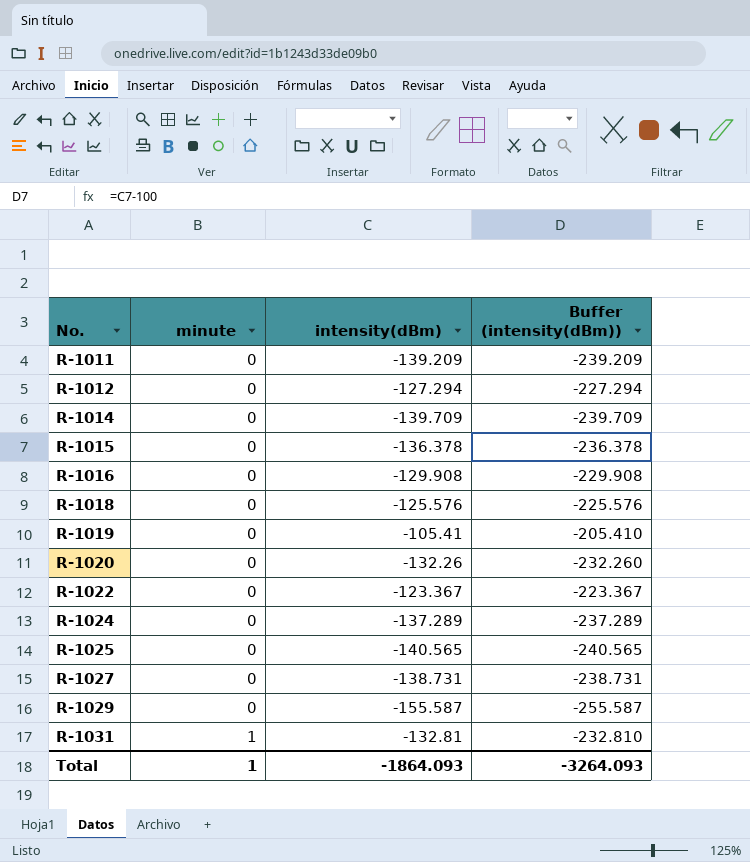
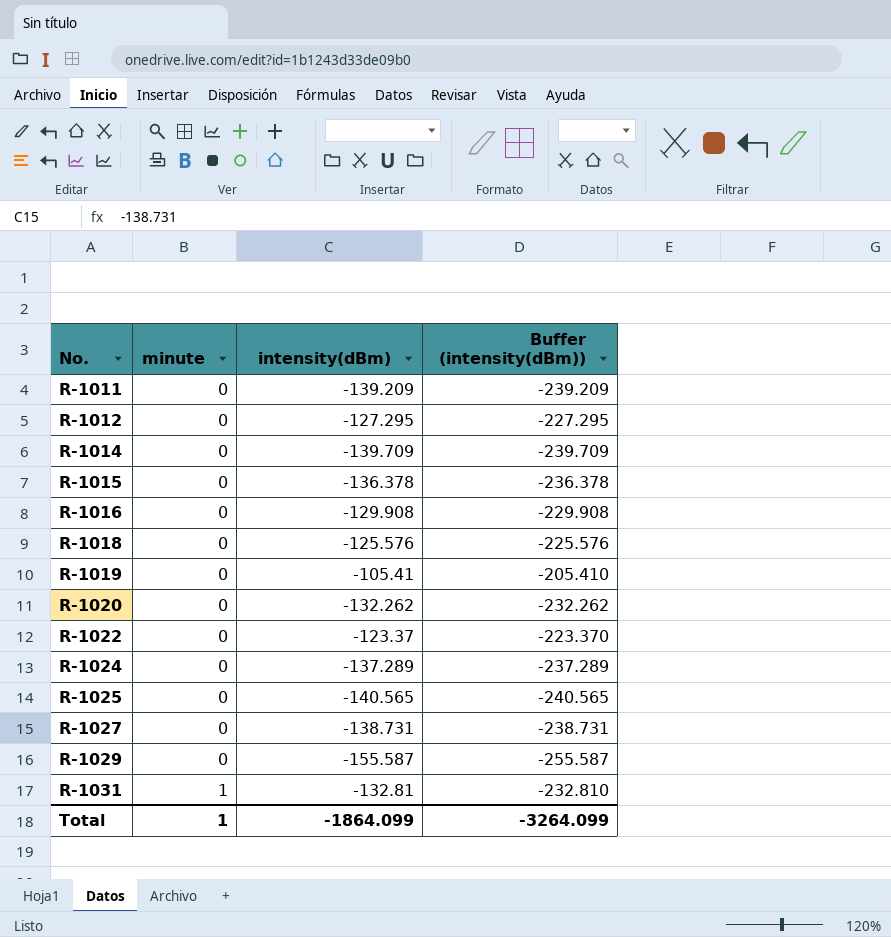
R-1012 | intensity(dBm): -127.294 -> -127.295
R-1012 | Buffer (intensity(dBm)): -227.294 -> -227.295
R-1020 | intensity(dBm): -132.26 -> -132.262
R-1020 | Buffer (intensity(dBm)): -232.260 -> -232.262
R-1022 | intensity(dBm): -123.367 -> -123.37
R-1022 | Buffer (intensity(dBm)): -223.367 -> -223.370
Total | intensity(dBm): -1864.093 -> -1864.099
Total | Buffer (intensity(dBm)): -3264.093 -> -3264.099

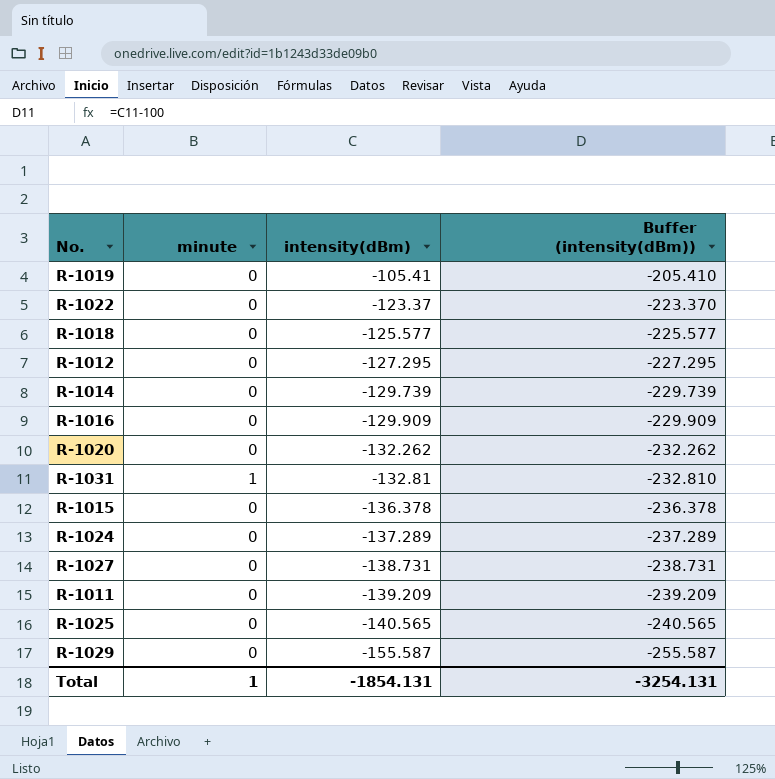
row order: No. ascending -> intensity(dBm) descending
R-1018 | intensity(dBm): -125.576 -> -125.577
R-1018 | Buffer (intensity(dBm)): -225.576 -> -225.577
R-1014 | intensity(dBm): -139.709 -> -129.739
R-1014 | Buffer (intensity(dBm)): -239.709 -> -229.739
R-1016 | intensity(dBm): -129.908 -> -129.909
R-1016 | Buffer (intensity(dBm)): -229.908 -> -229.909
Total | intensity(dBm): -1864.099 -> -1854.131
Total | Buffer (intensity(dBm)): -3264.099 -> -3254.131

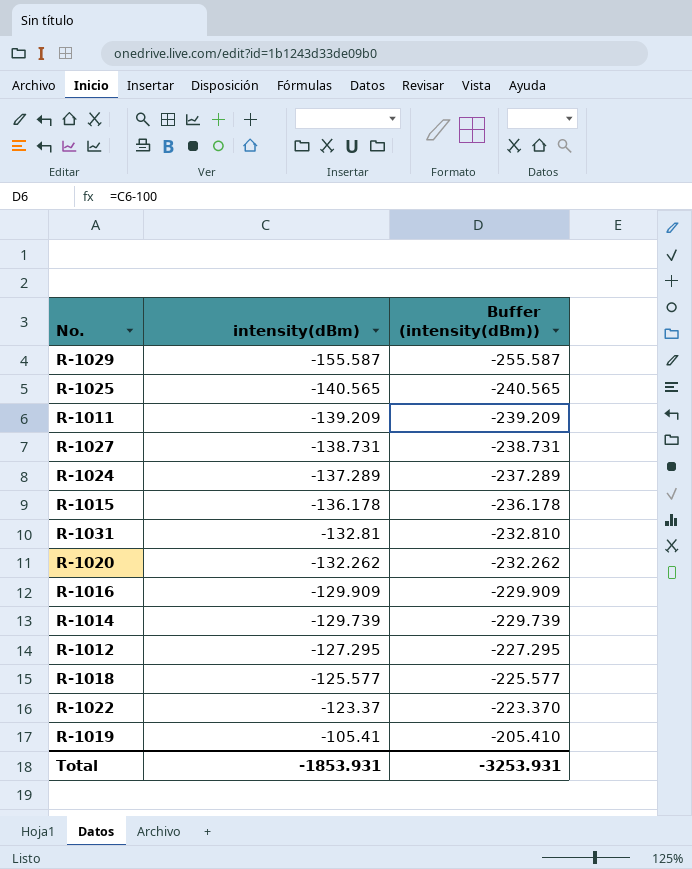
row order: intensity(dBm) descending -> intensity(dBm) ascending
column minute | position: 2 -> none
R-1015 | intensity(dBm): -136.378 -> -136.178
R-1015 | Buffer (intensity(dBm)): -236.378 -> -236.178
Total | intensity(dBm): -1854.131 -> -1853.931
Total | Buffer (intensity(dBm)): -3254.131 -> -3253.931

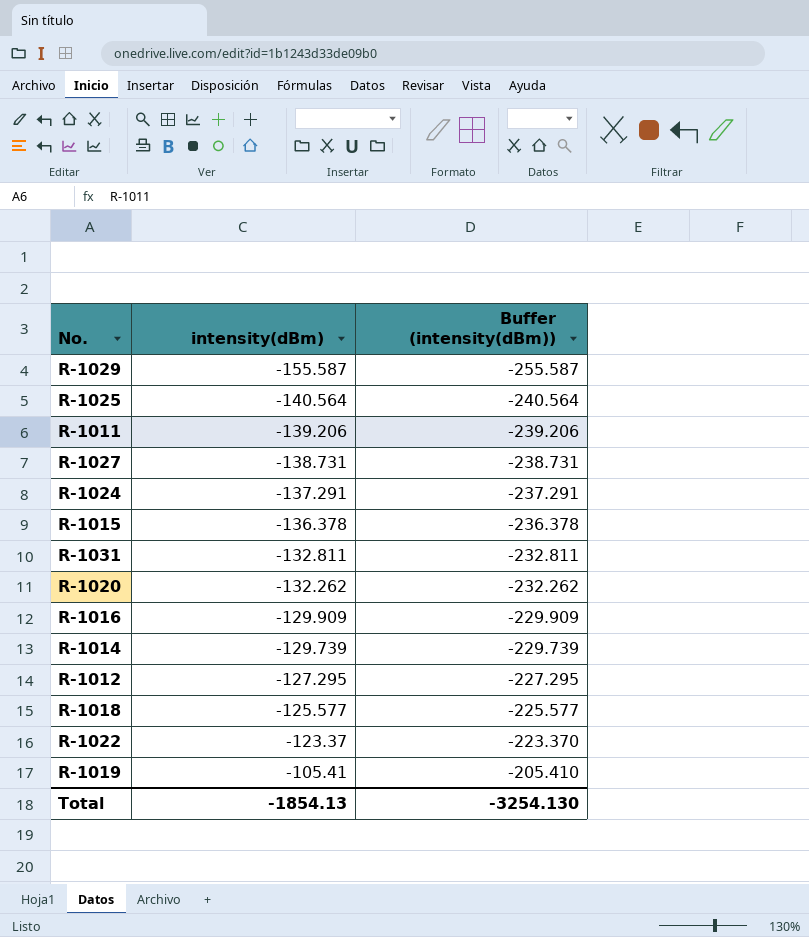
R-1025 | intensity(dBm): -140.565 -> -140.564
R-1025 | Buffer (intensity(dBm)): -240.565 -> -240.564
R-1011 | intensity(dBm): -139.209 -> -139.206
R-1011 | Buffer (intensity(dBm)): -239.209 -> -239.206
R-1024 | intensity(dBm): -137.289 -> -137.291
R-1024 | Buffer (intensity(dBm)): -237.289 -> -237.291
R-1015 | intensity(dBm): -136.178 -> -136.378
R-1015 | Buffer (intensity(dBm)): -236.178 -> -236.378
R-1031 | intensity(dBm): -132.81 -> -132.811
R-1031 | Buffer (intensity(dBm)): -232.810 -> -232.811
Total | intensity(dBm): -1853.931 -> -1854.13
Total | Buffer (intensity(dBm)): -3253.931 -> -3254.130

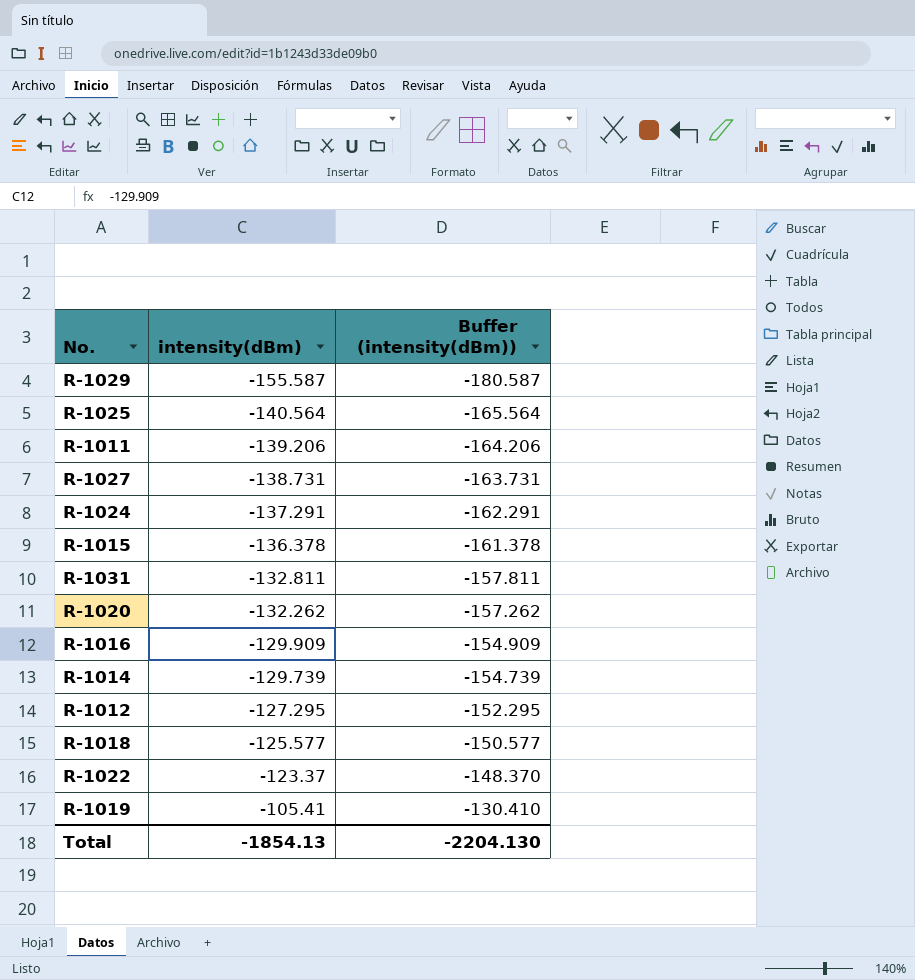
column Buffer (intensity(dBm)) | formula: [intensity(dBm)] - 100 -> [intensity(dBm)] - 25
Total | Buffer (intensity(dBm)): -3254.130 -> -2204.130

